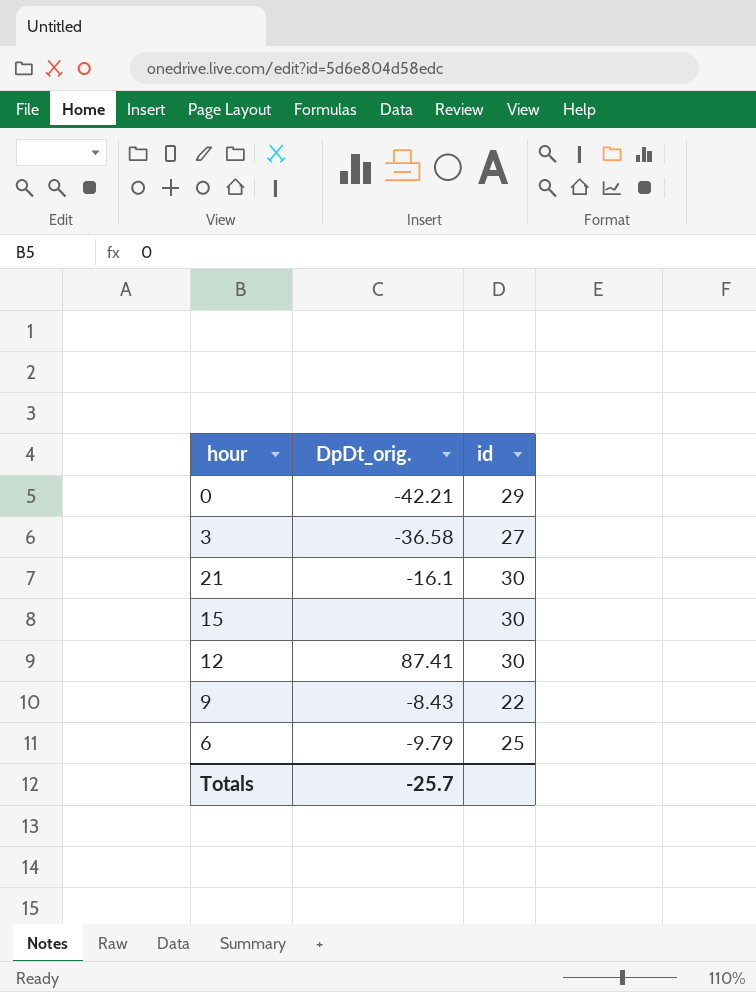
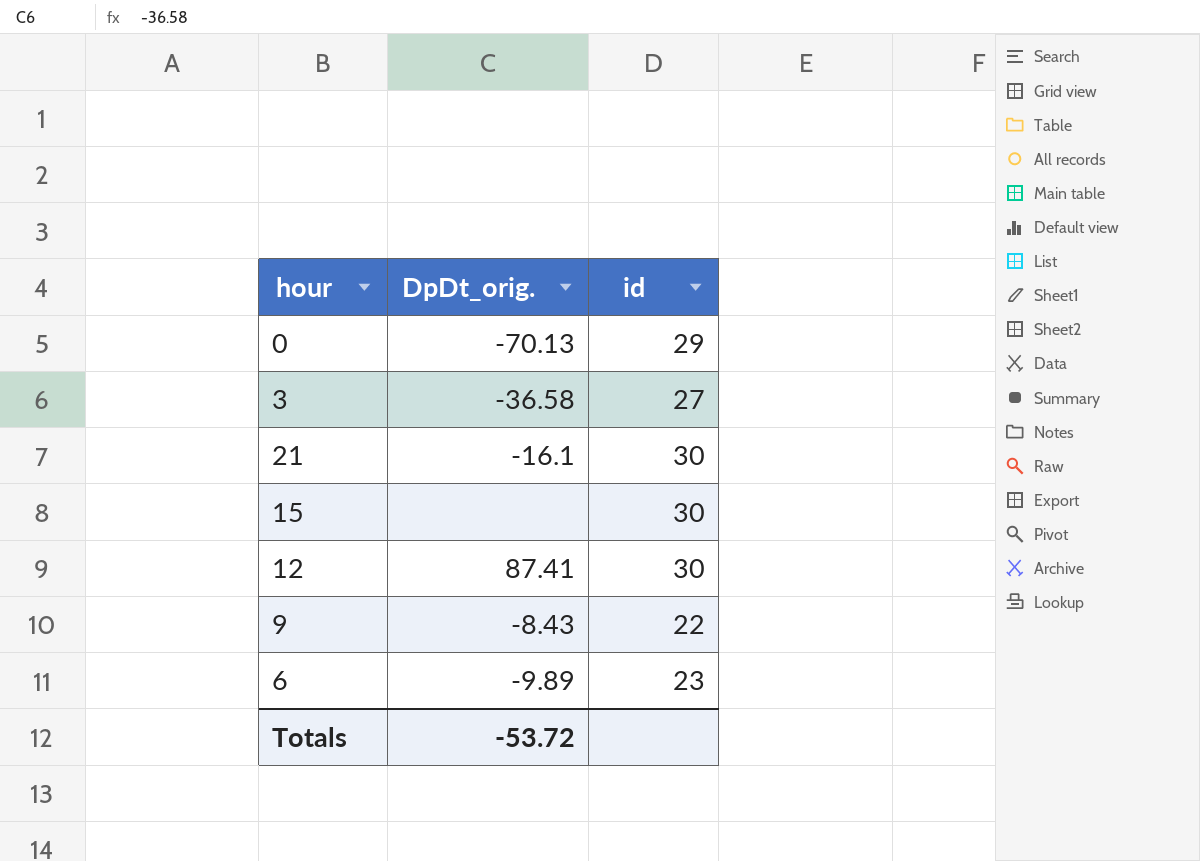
0 | DpDt_orig.: -42.21 -> -70.13
6 | DpDt_orig.: -9.79 -> -9.89
6 | id: 25 -> 23
Totals | DpDt_orig.: -25.7 -> -53.72

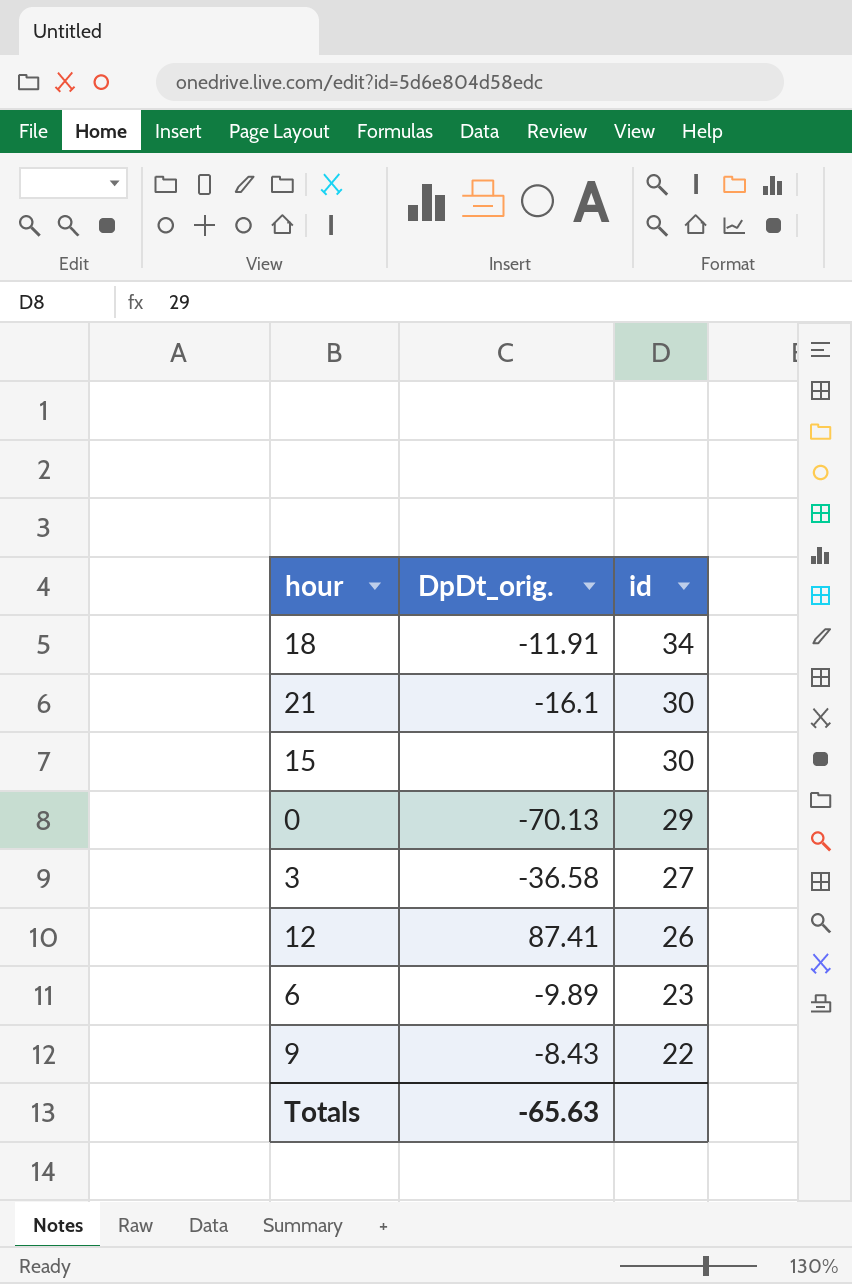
row order: none -> id descending
row 18: none -> -11.91 | 34
12 | id: 30 -> 26
Totals | DpDt_orig.: -53.72 -> -65.63

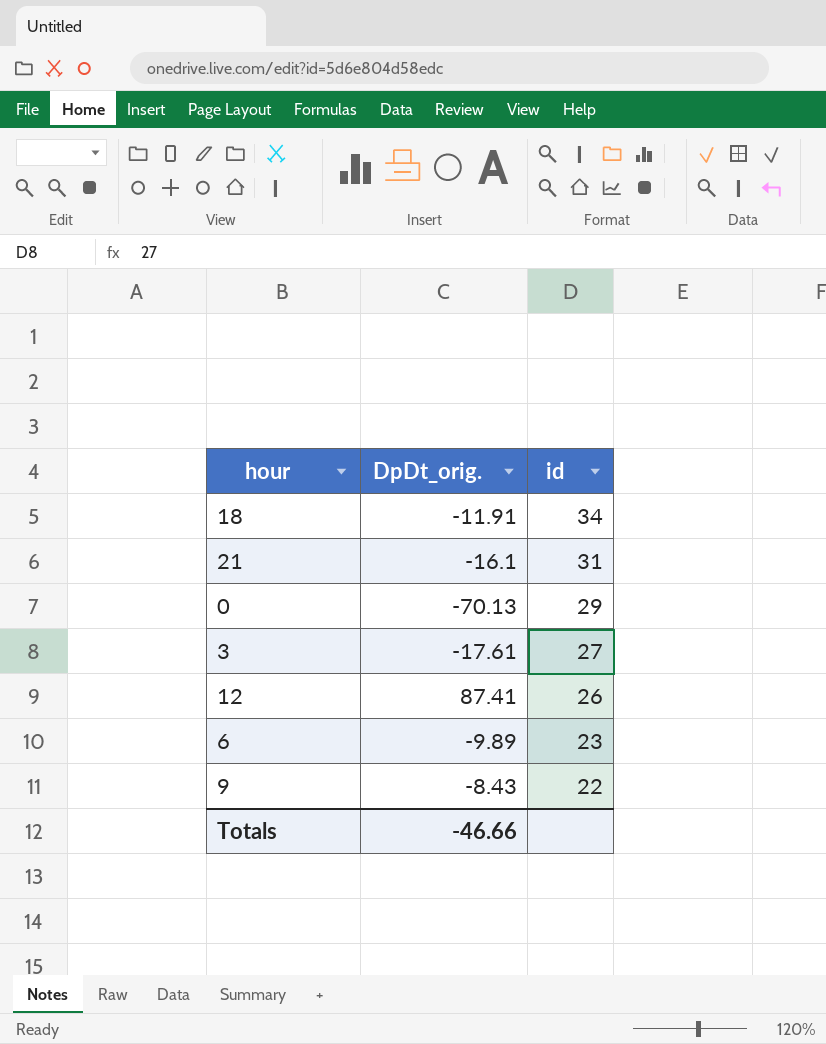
row 15: none | 30 -> none
21 | id: 30 -> 31
3 | DpDt_orig.: -36.58 -> -17.61
Totals | DpDt_orig.: -65.63 -> -46.66

